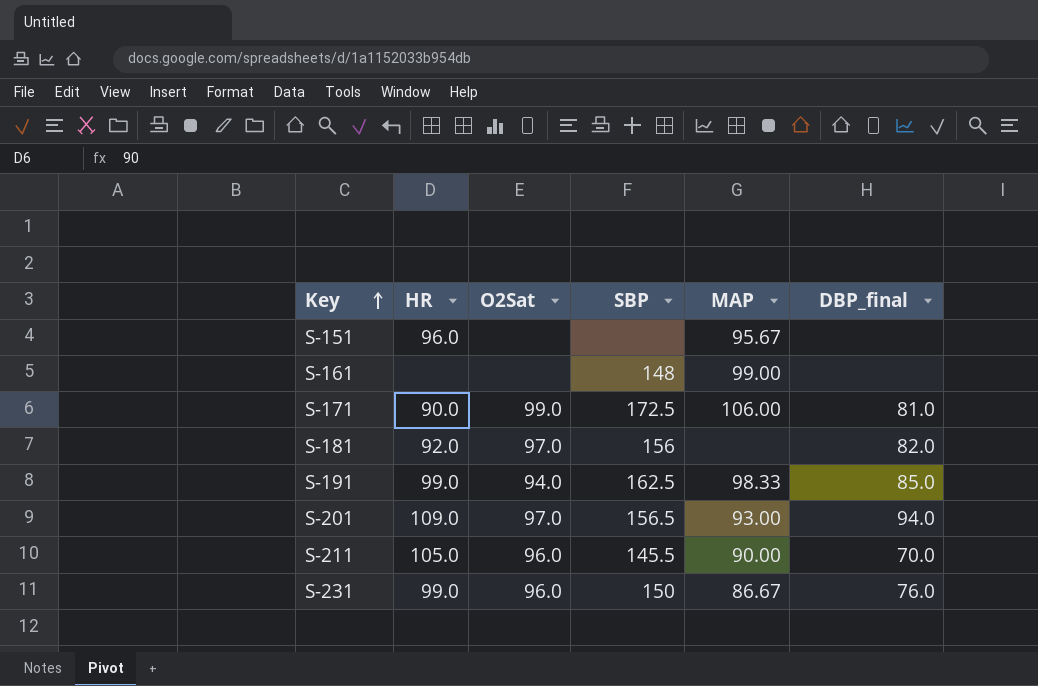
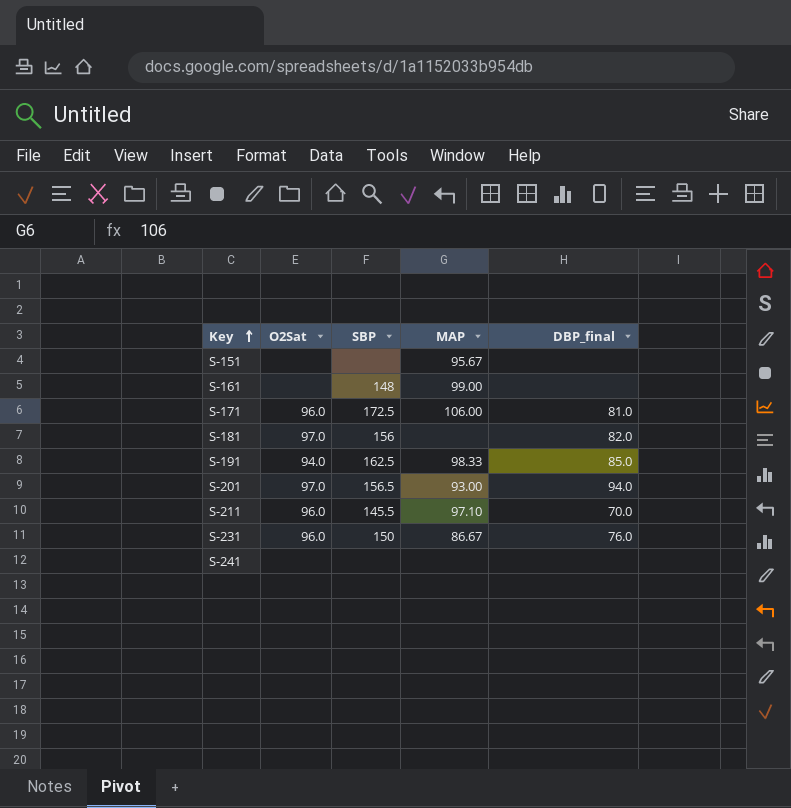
column HR | position: 2 -> none
S-171 | O2Sat: 99.0 -> 96.0
S-211 | MAP: 90.00 -> 97.10
row S-241: none -> none | none | none | none

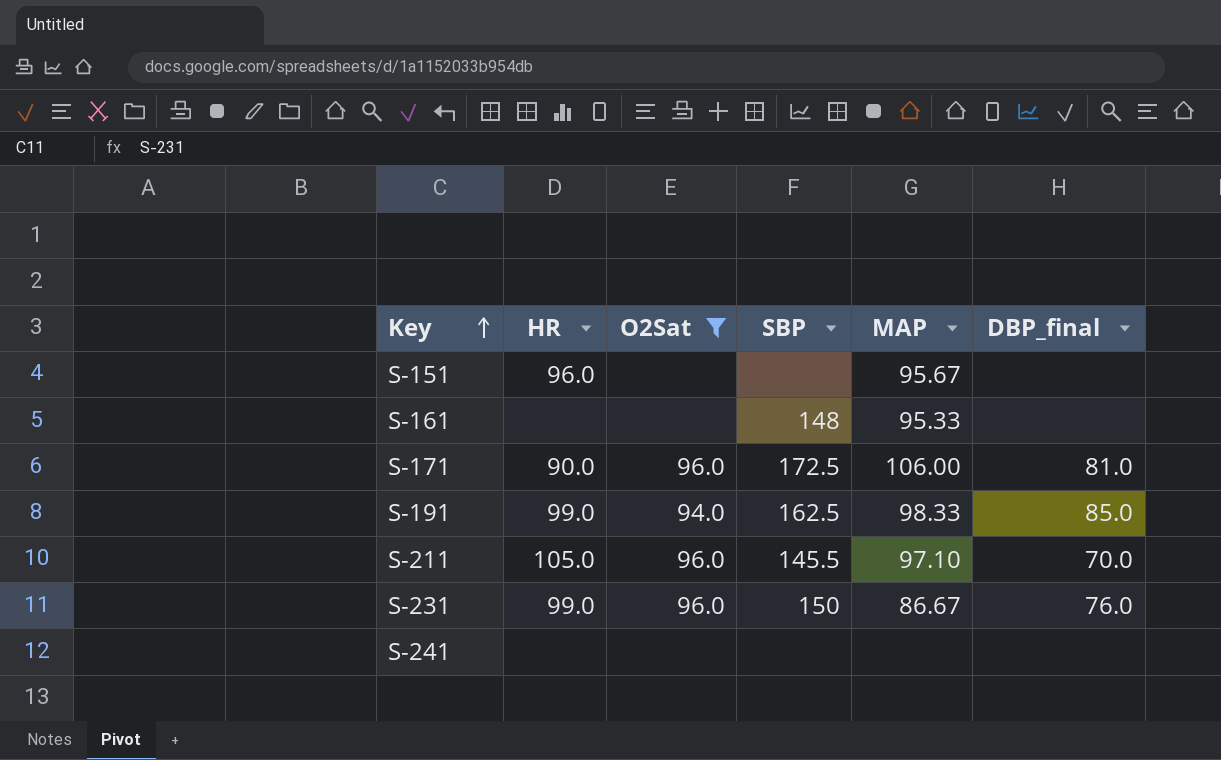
filter: none -> O2Sat != 97.0
column HR | position: none -> 2
S-161 | MAP: 99.00 -> 95.33

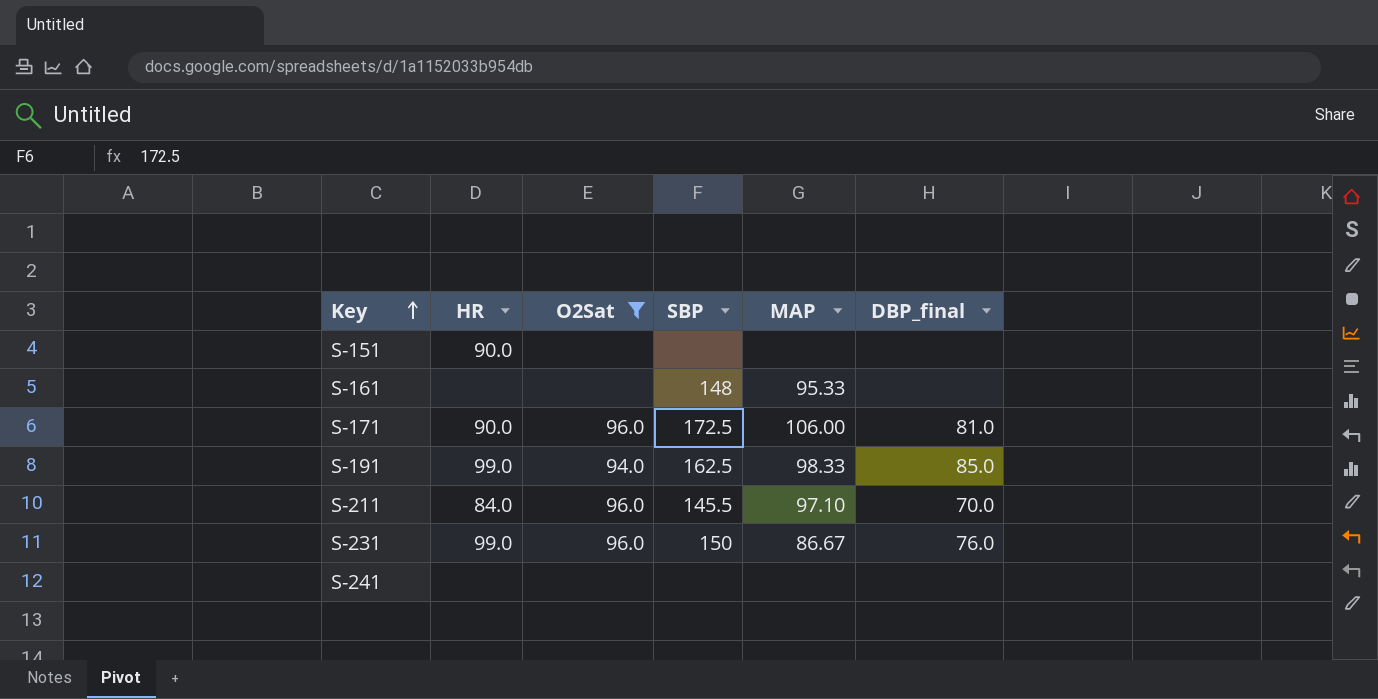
S-151 | HR: 96.0 -> 90.0
S-151 | MAP: 95.67 -> none
S-211 | HR: 105.0 -> 84.0

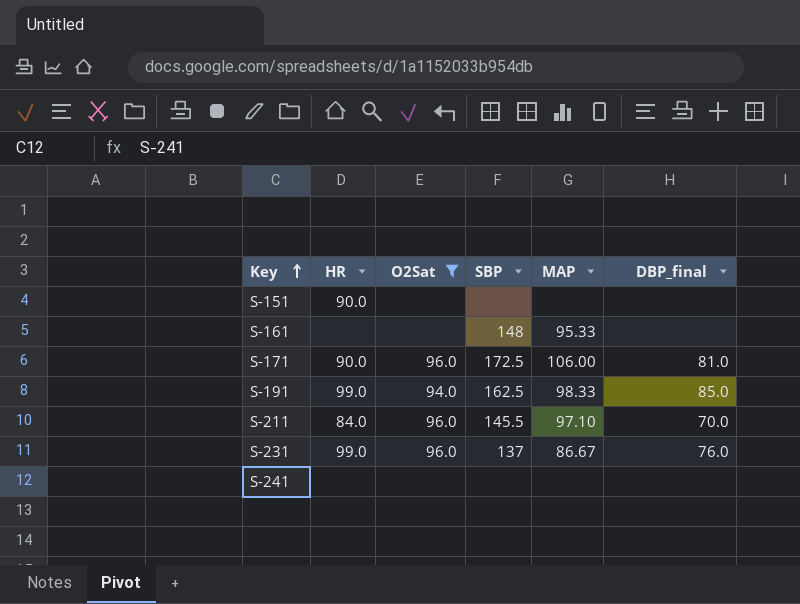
S-231 | SBP: 150 -> 137

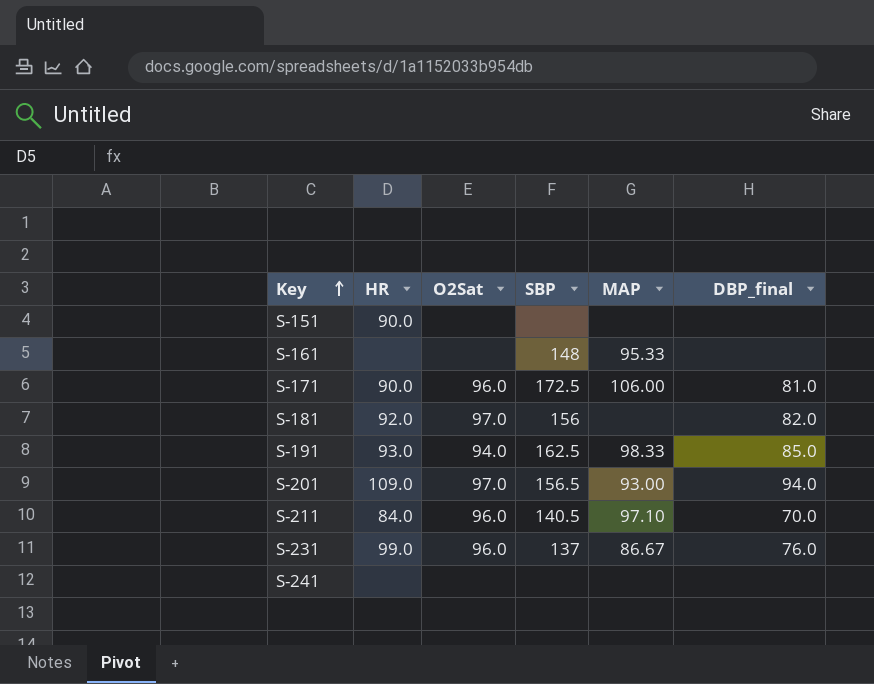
filter: O2Sat != 97.0 -> none
S-191 | HR: 99.0 -> 93.0
S-211 | SBP: 145.5 -> 140.5

